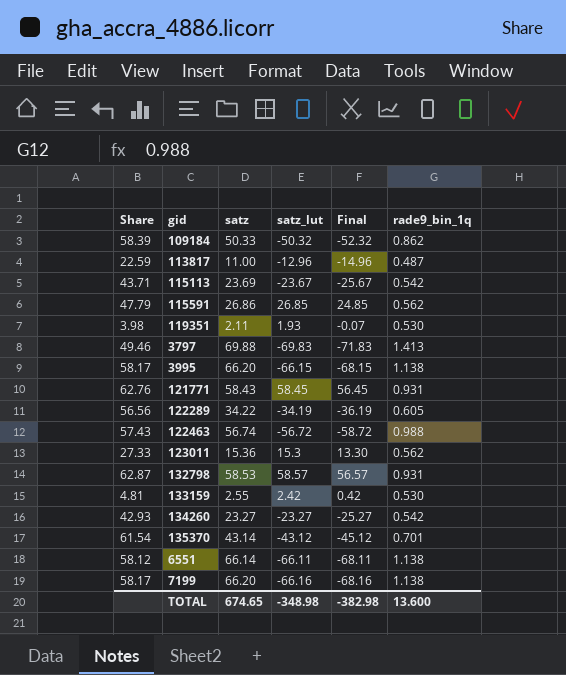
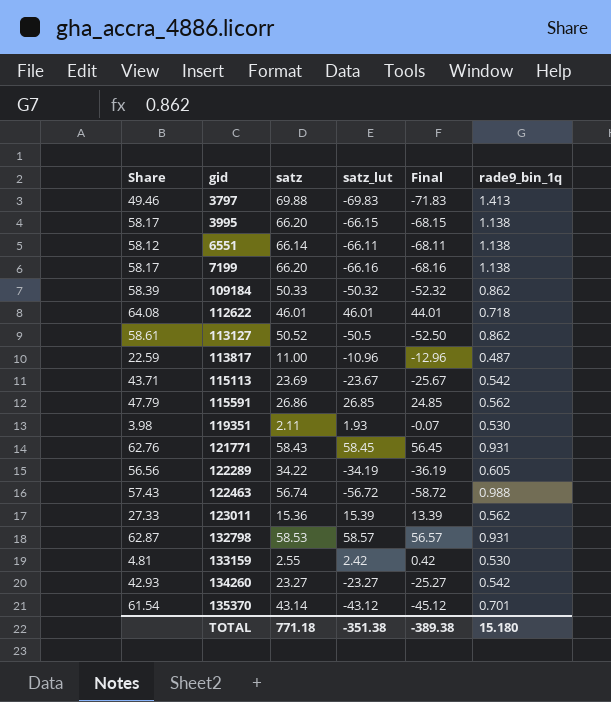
row order: none -> gid ascending
row 112622: none -> 64.08 | 46.01 | 46.01 | 44.01 | 0.718
row 113127: none -> 58.61 | 50.52 | -50.5 | -52.50 | 0.862
113817 | satz_lut: -12.96 -> -10.96
113817 | Final: -14.96 -> -12.96
123011 | satz_lut: 15.3 -> 15.39
123011 | Final: 13.30 -> 13.39
TOTAL | satz: 674.65 -> 771.18
TOTAL | satz_lut: -348.98 -> -351.38
TOTAL | Final: -382.98 -> -389.38
TOTAL | rade9_bin_1q: 13.600 -> 15.180

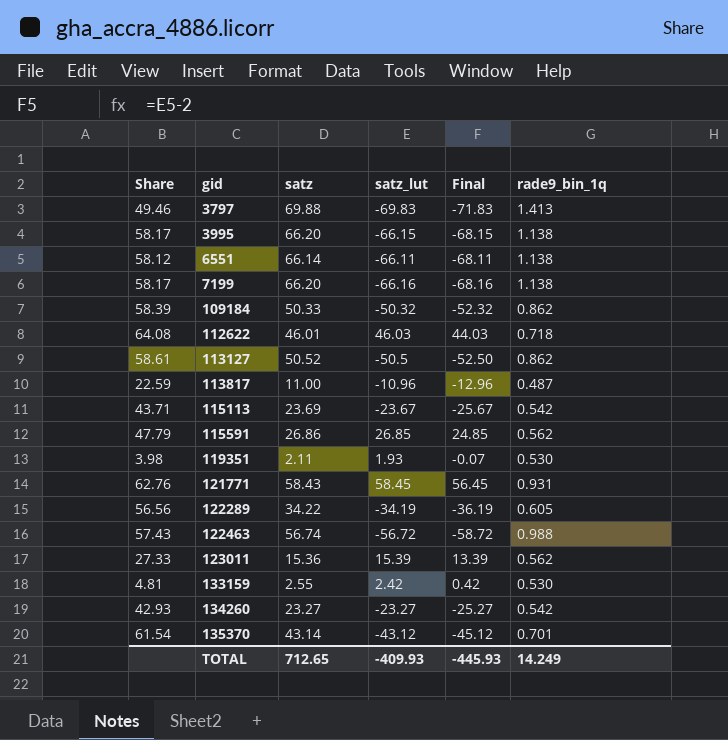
row 132798: 62.87 | 58.53 | 58.57 | 56.57 | 0.931 -> none
112622 | satz_lut: 46.01 -> 46.03
112622 | Final: 44.01 -> 44.03
TOTAL | satz: 771.18 -> 712.65
TOTAL | satz_lut: -351.38 -> -409.93
TOTAL | Final: -389.38 -> -445.93
TOTAL | rade9_bin_1q: 15.180 -> 14.249

